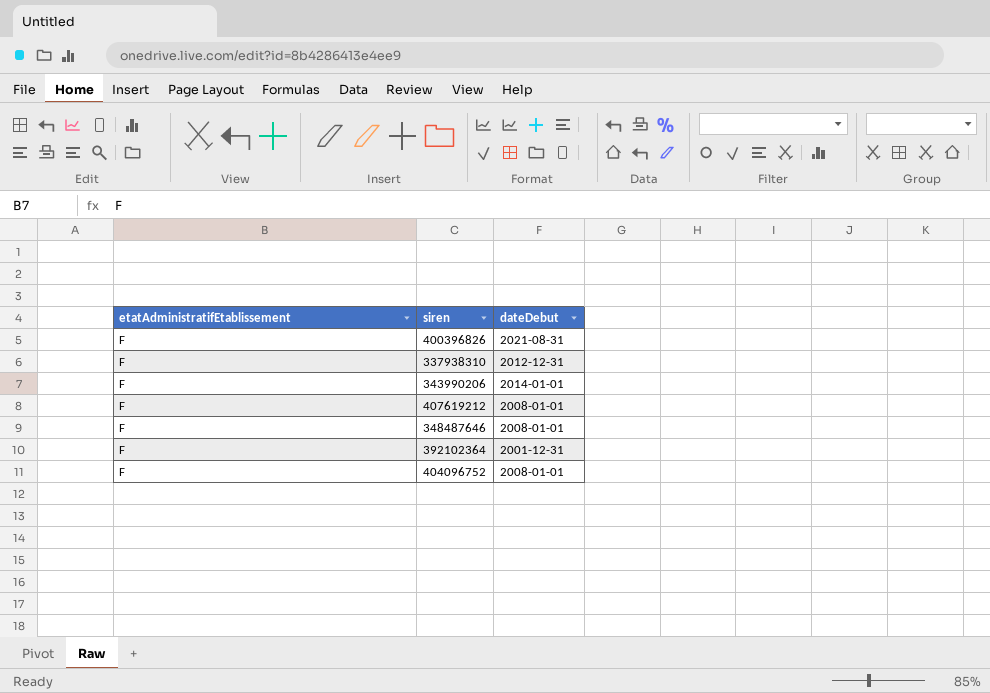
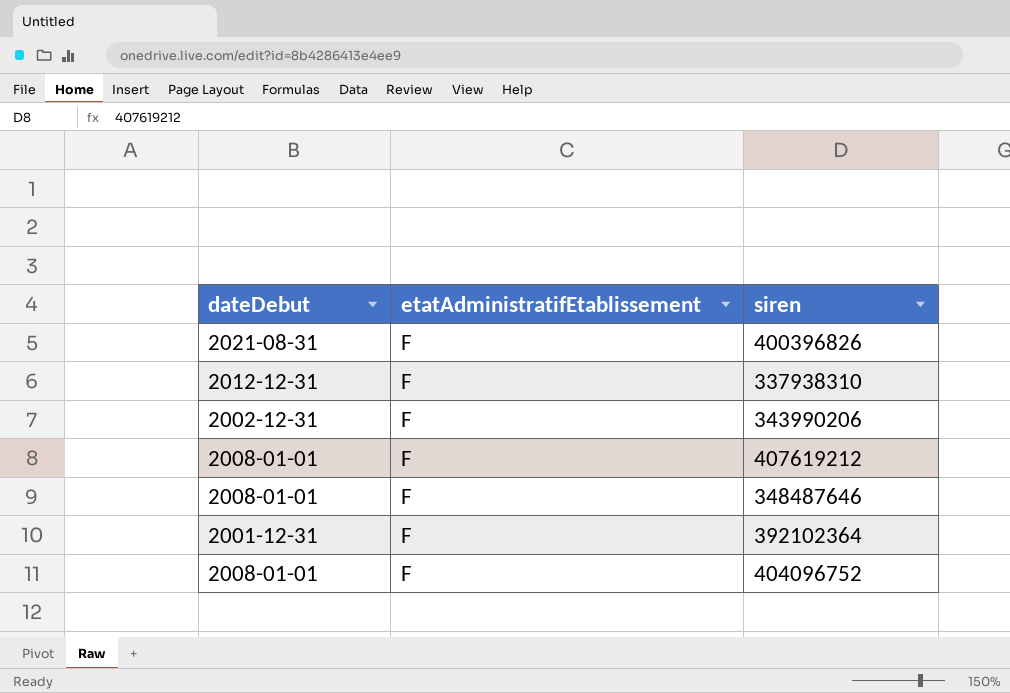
column dateDebut | position: 3 -> 1
343990206 | dateDebut: 2014-01-01 -> 2002-12-31

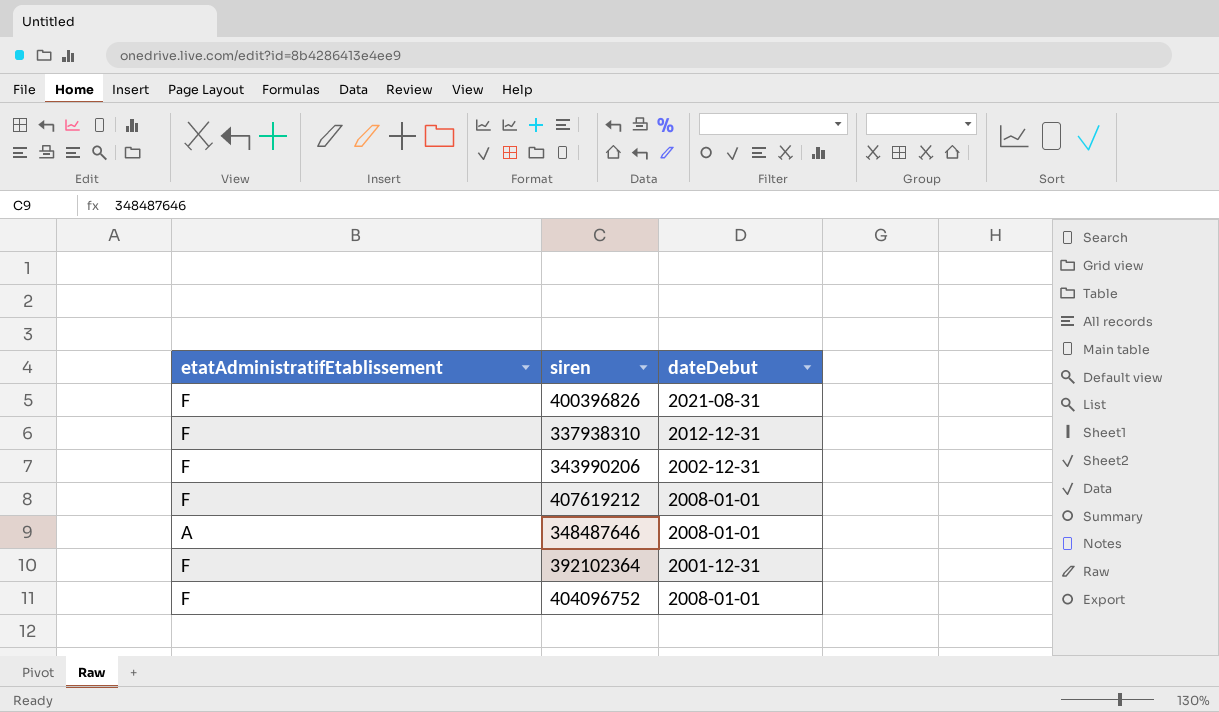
column dateDebut | position: 1 -> 3
348487646 | etatAdministratifEtablissement: F -> A

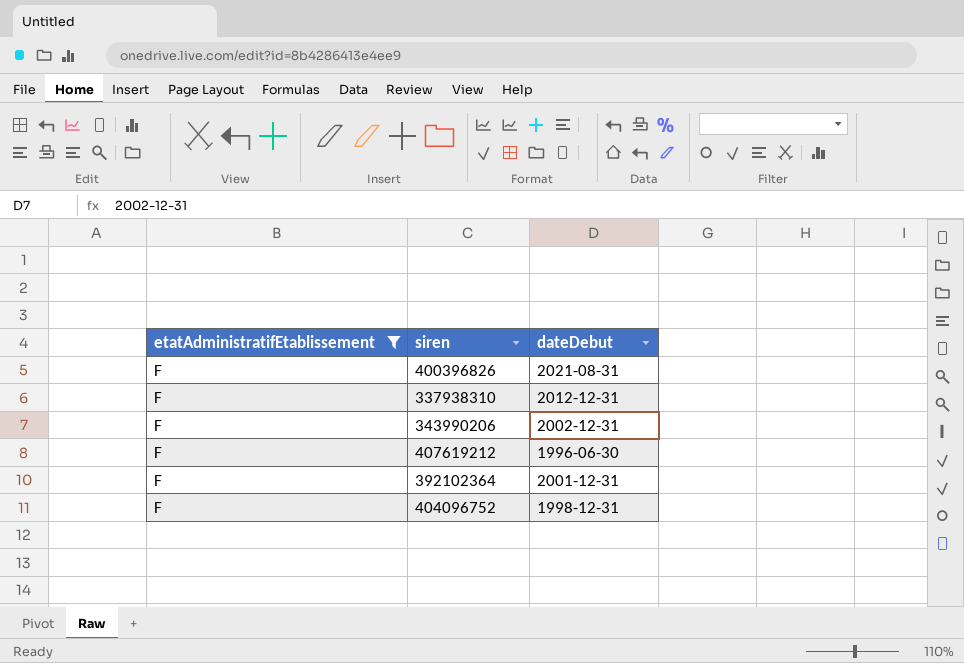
filter: none -> etatAdministratifEtablissement = F
407619212 | dateDebut: 2008-01-01 -> 1996-06-30
404096752 | dateDebut: 2008-01-01 -> 1998-12-31

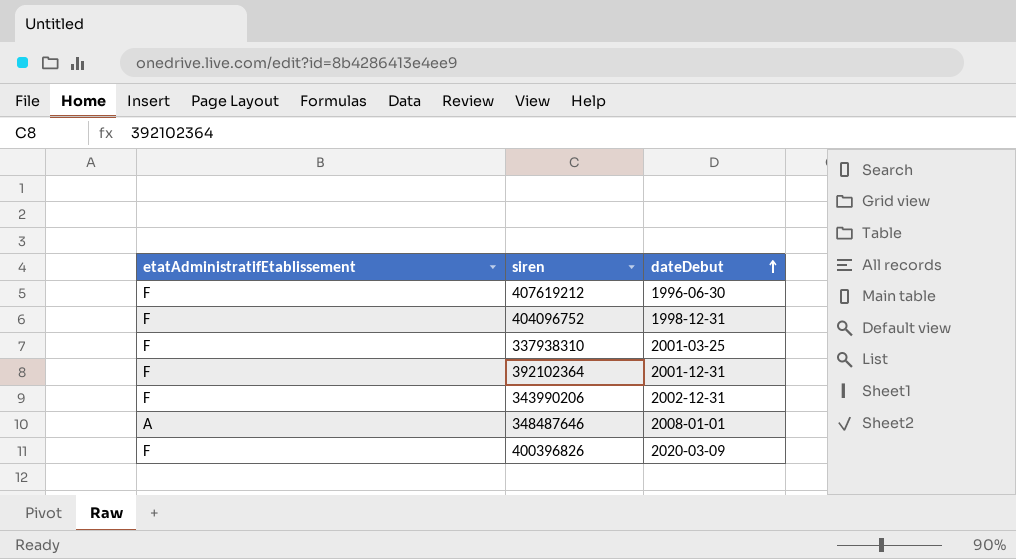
filter: etatAdministratifEtablissement = F -> none
row order: none -> dateDebut ascending
337938310 | dateDebut: 2012-12-31 -> 2001-03-25
400396826 | dateDebut: 2021-08-31 -> 2020-03-09

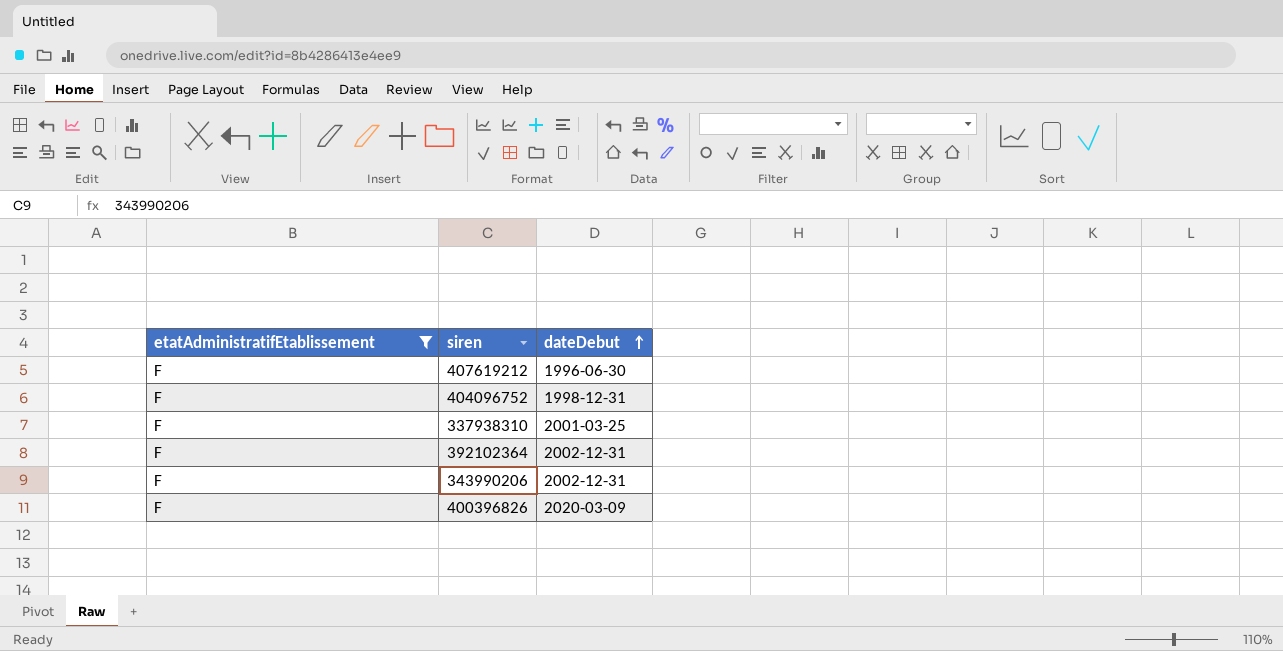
filter: none -> etatAdministratifEtablissement = F
392102364 | dateDebut: 2001-12-31 -> 2002-12-31

